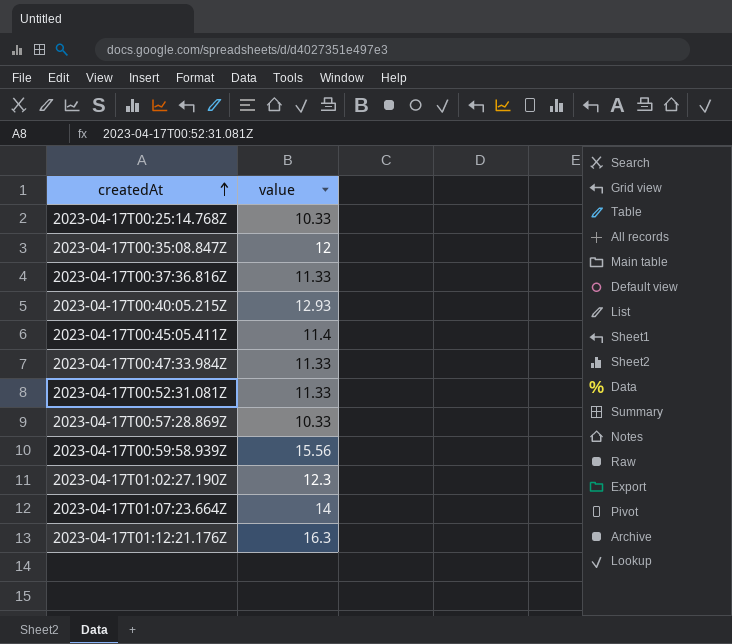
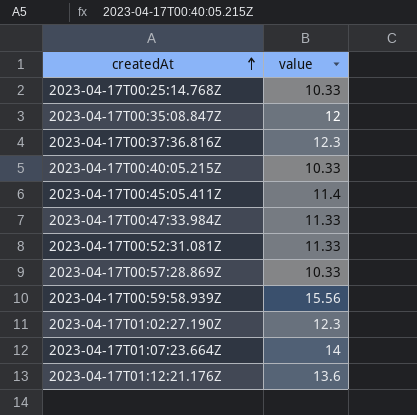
2023-04-17T00:37:36.816Z | value: 11.33 -> 12.3
2023-04-17T00:40:05.215Z | value: 12.93 -> 10.33
2023-04-17T01:12:21.176Z | value: 16.3 -> 13.6

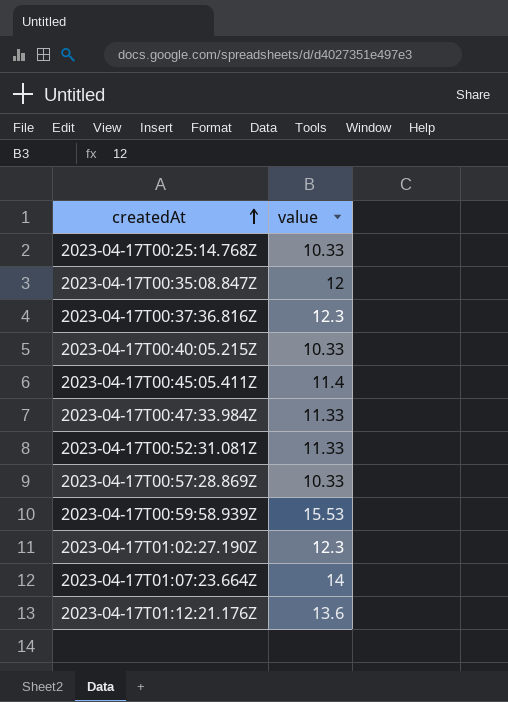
2023-04-17T00:59:58.939Z | value: 15.56 -> 15.53

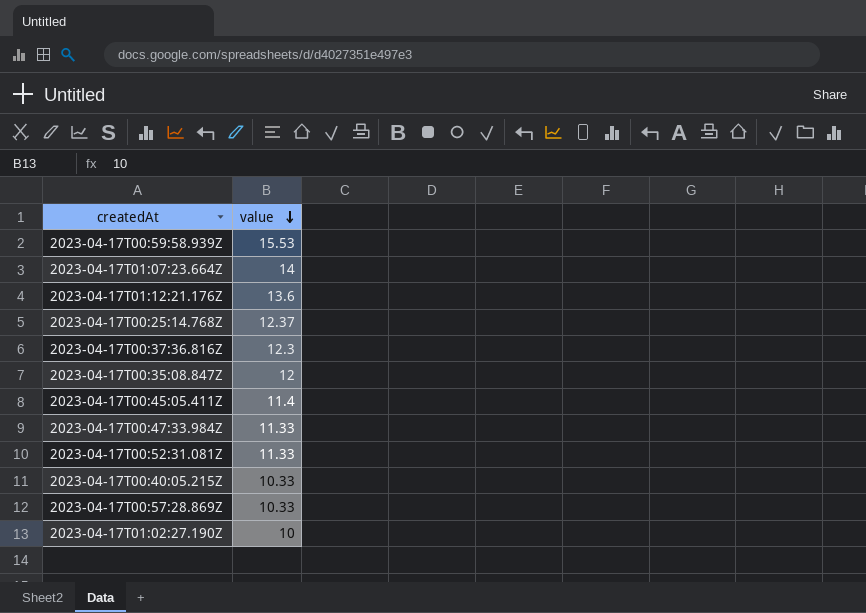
row order: createdAt ascending -> value descending
2023-04-17T00:25:14.768Z | value: 10.33 -> 12.37
2023-04-17T01:02:27.190Z | value: 12.3 -> 10

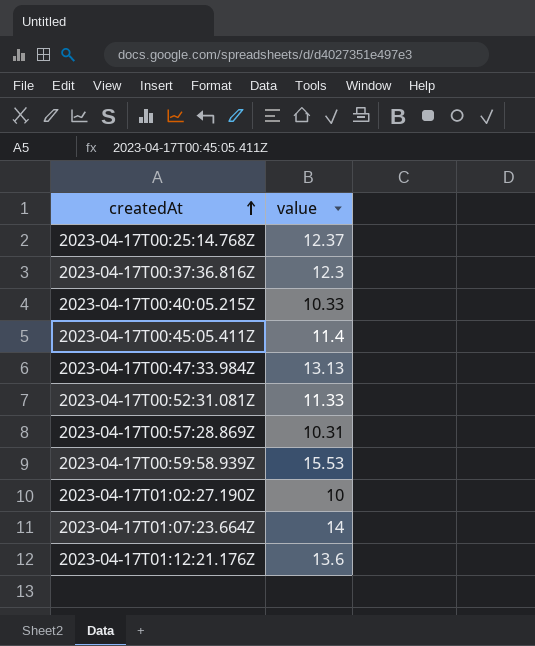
row order: value descending -> createdAt ascending
row 2023-04-17T00:35:08.847Z: 12 -> none
2023-04-17T00:47:33.984Z | value: 11.33 -> 13.13
2023-04-17T00:57:28.869Z | value: 10.33 -> 10.31

